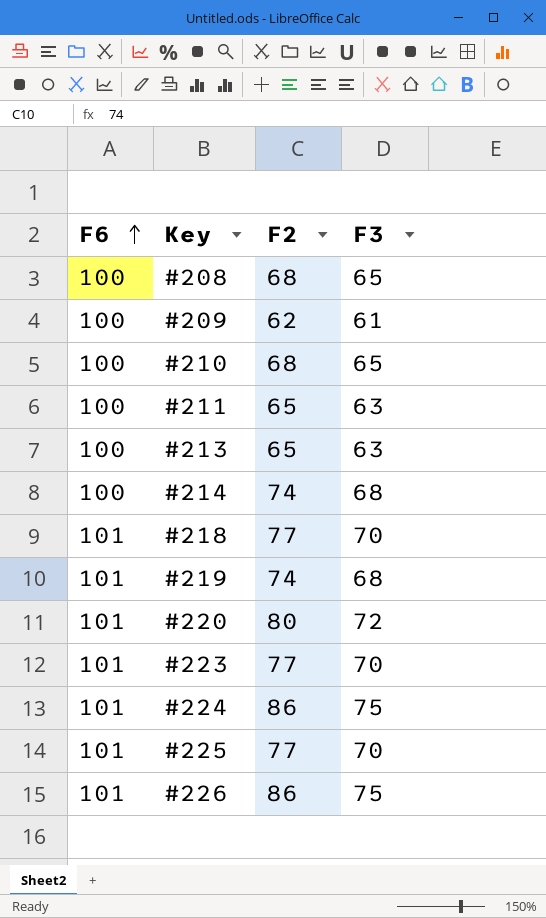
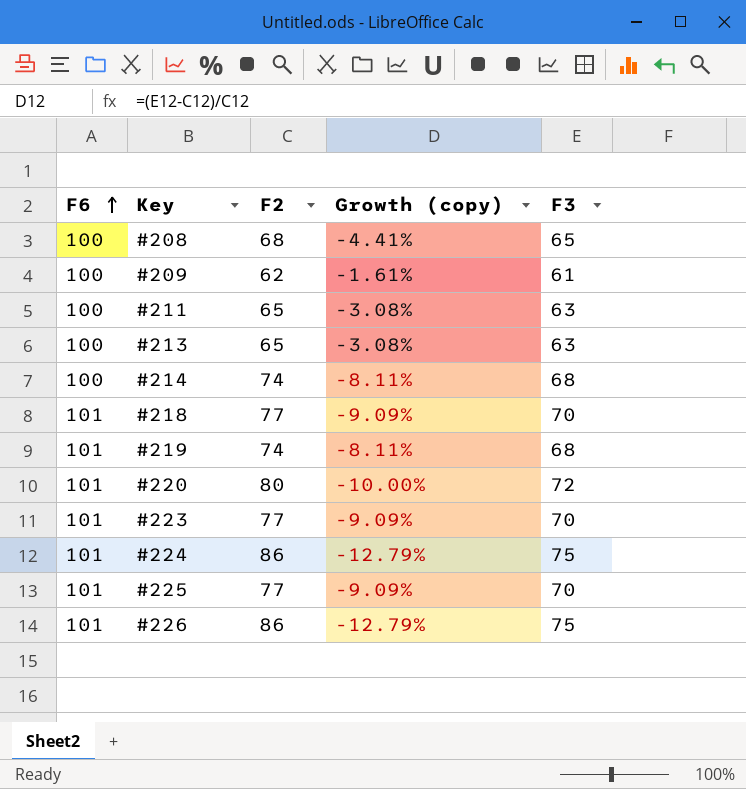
column Growth (copy) | formula: none -> ([F3] - [F2]) / [F2]
row #210: 100 | 68 | 65 -> none

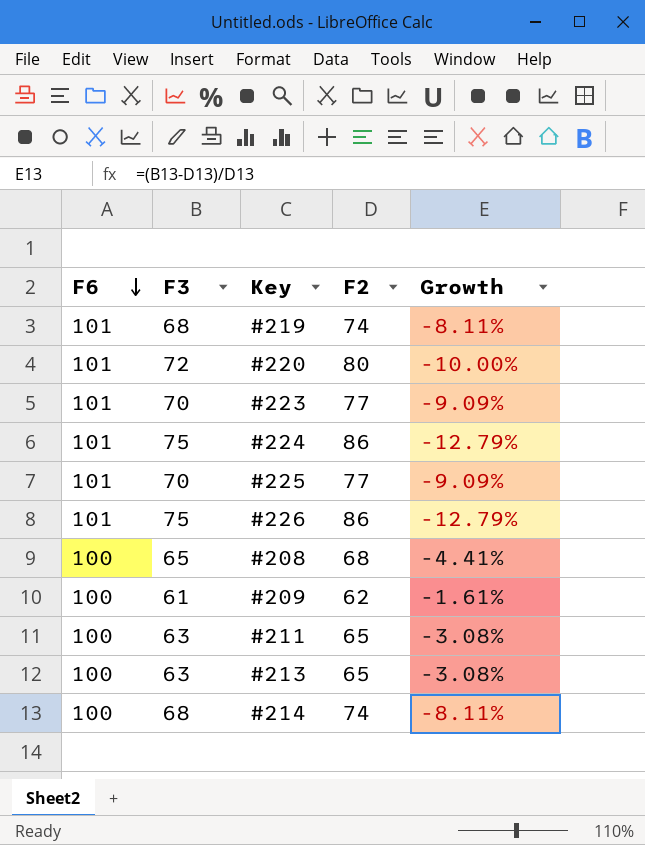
row order: F6 ascending -> F6 descending
column F3 | position: 5 -> 2
column name: Growth (copy) -> Growth
row #218: 101 | 77 | -9.09% | 70 -> none

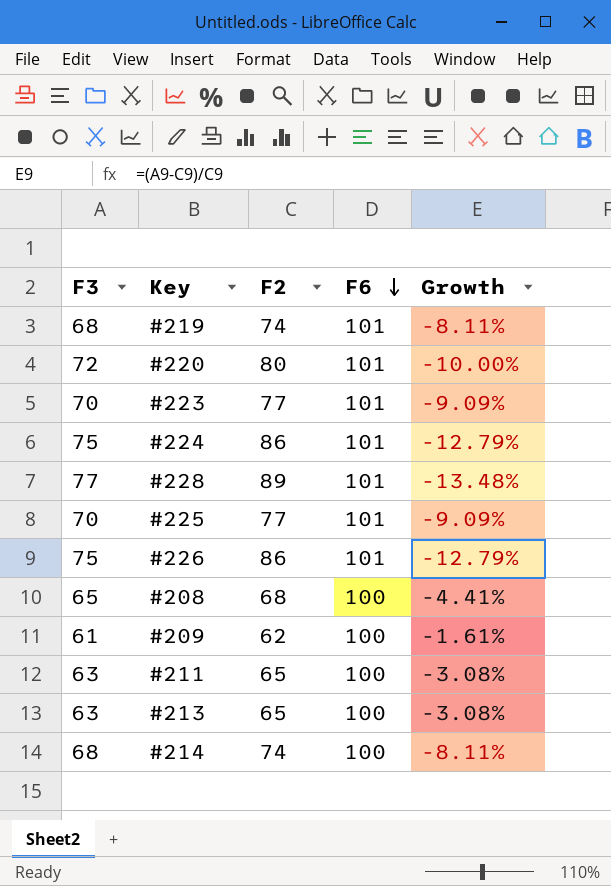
column F6 | position: 1 -> 4
row #228: none -> 77 | 89 | 101 | -13.48%

